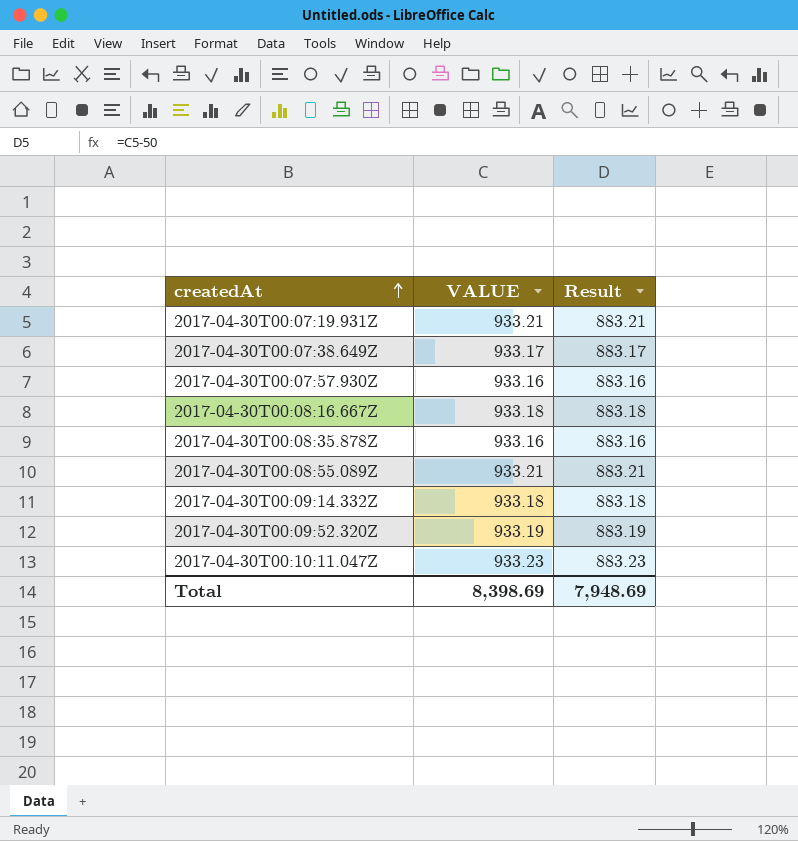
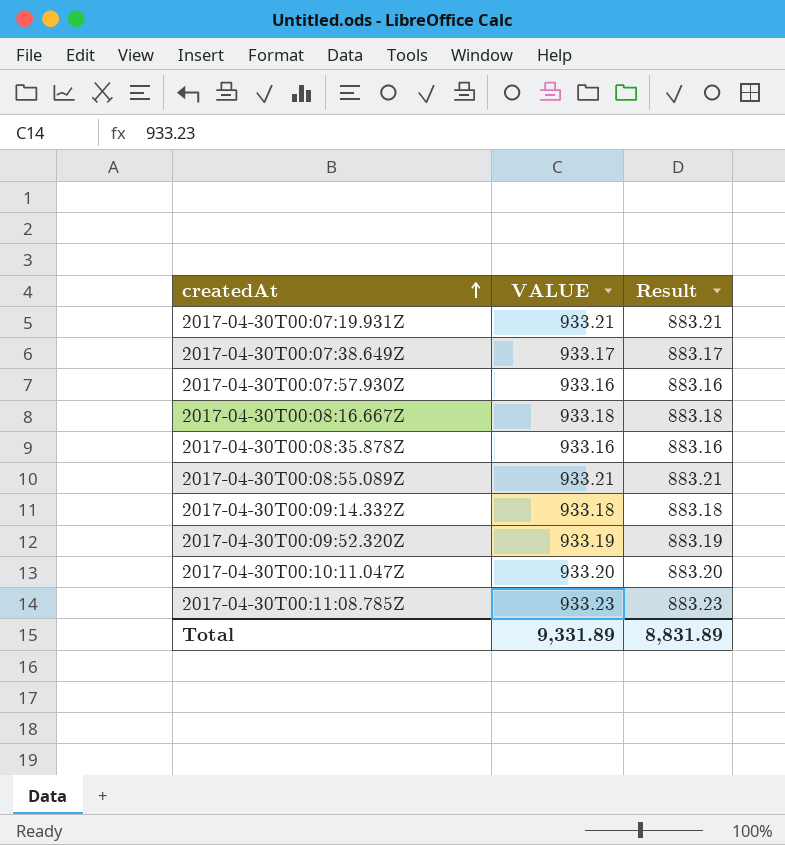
2017-04-30T00:10:11.047Z | VALUE: 933.23 -> 933.20
2017-04-30T00:10:11.047Z | Result: 883.23 -> 883.20
row 2017-04-30T00:11:08.785Z: none -> 933.23 | 883.23
Total | VALUE: 8,398.69 -> 9,331.89
Total | Result: 7,948.69 -> 8,831.89

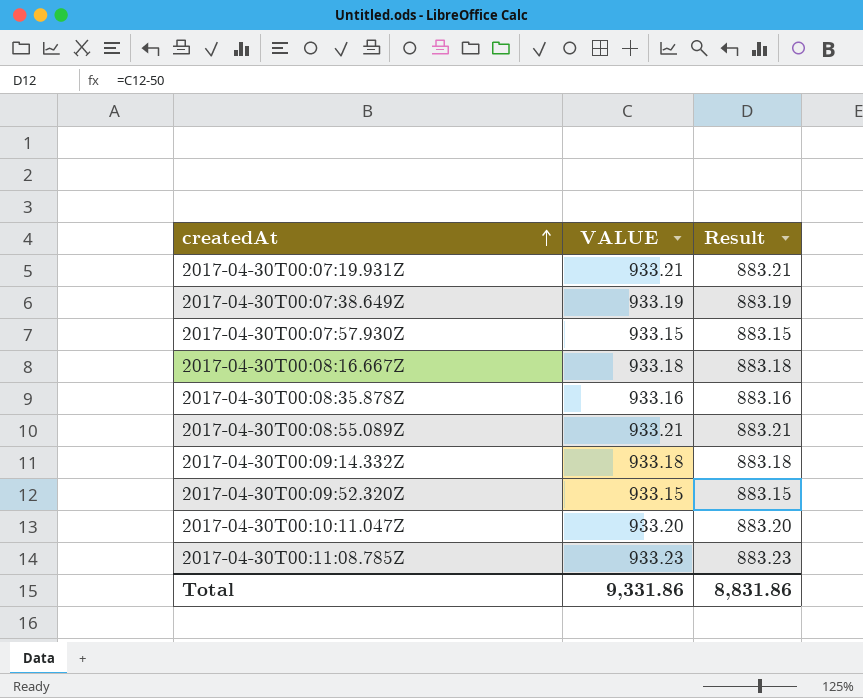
2017-04-30T00:07:38.649Z | VALUE: 933.17 -> 933.19
2017-04-30T00:07:38.649Z | Result: 883.17 -> 883.19
2017-04-30T00:07:57.930Z | VALUE: 933.16 -> 933.15
2017-04-30T00:07:57.930Z | Result: 883.16 -> 883.15
2017-04-30T00:09:52.320Z | VALUE: 933.19 -> 933.15
2017-04-30T00:09:52.320Z | Result: 883.19 -> 883.15
Total | VALUE: 9,331.89 -> 9,331.86
Total | Result: 8,831.89 -> 8,831.86

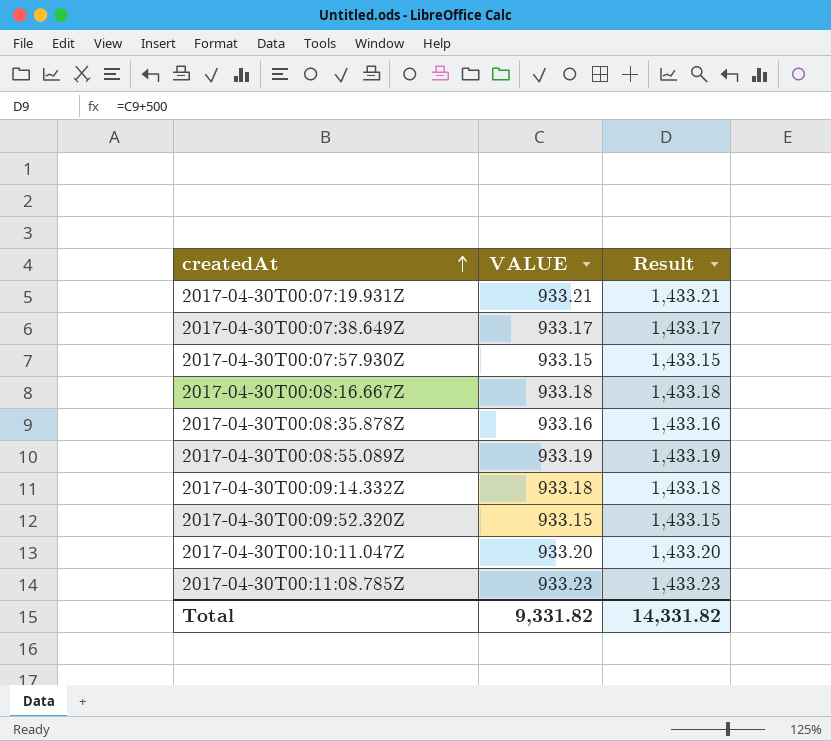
column Result | formula: [VALUE] - 50 -> [VALUE] + 500
2017-04-30T00:07:38.649Z | VALUE: 933.19 -> 933.17
2017-04-30T00:08:55.089Z | VALUE: 933.21 -> 933.19
Total | VALUE: 9,331.86 -> 9,331.82
Total | Result: 8,831.86 -> 14,331.82

